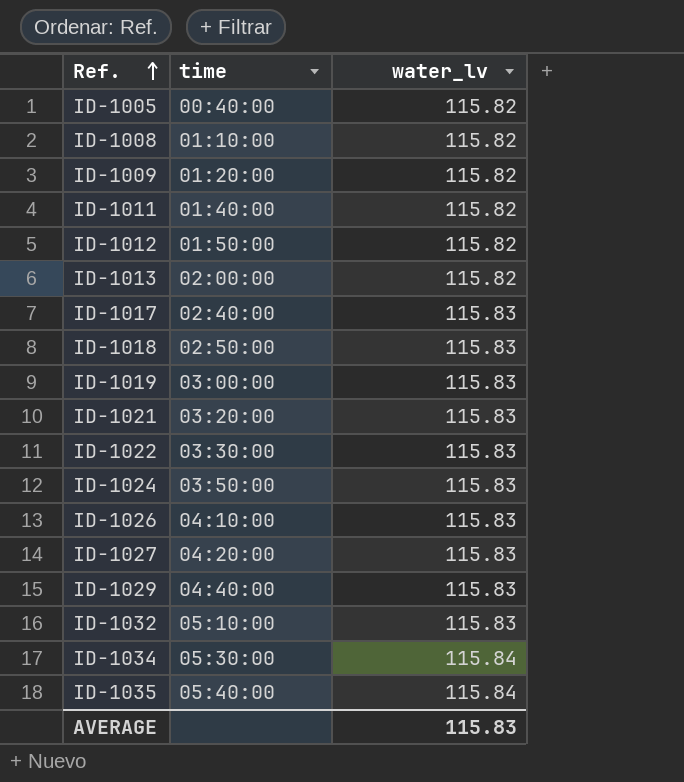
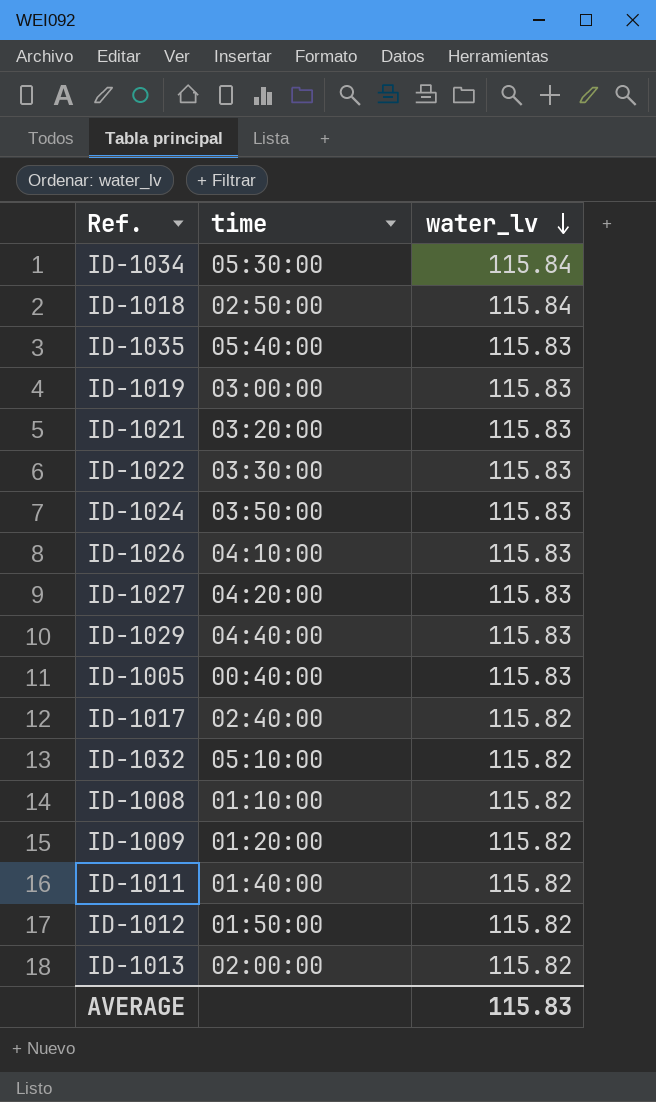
row order: Ref. ascending -> water_lv descending
ID-1018 | water_lv: 115.83 -> 115.84
ID-1035 | water_lv: 115.84 -> 115.83
ID-1005 | water_lv: 115.82 -> 115.83
ID-1017 | water_lv: 115.83 -> 115.82
ID-1032 | water_lv: 115.83 -> 115.82

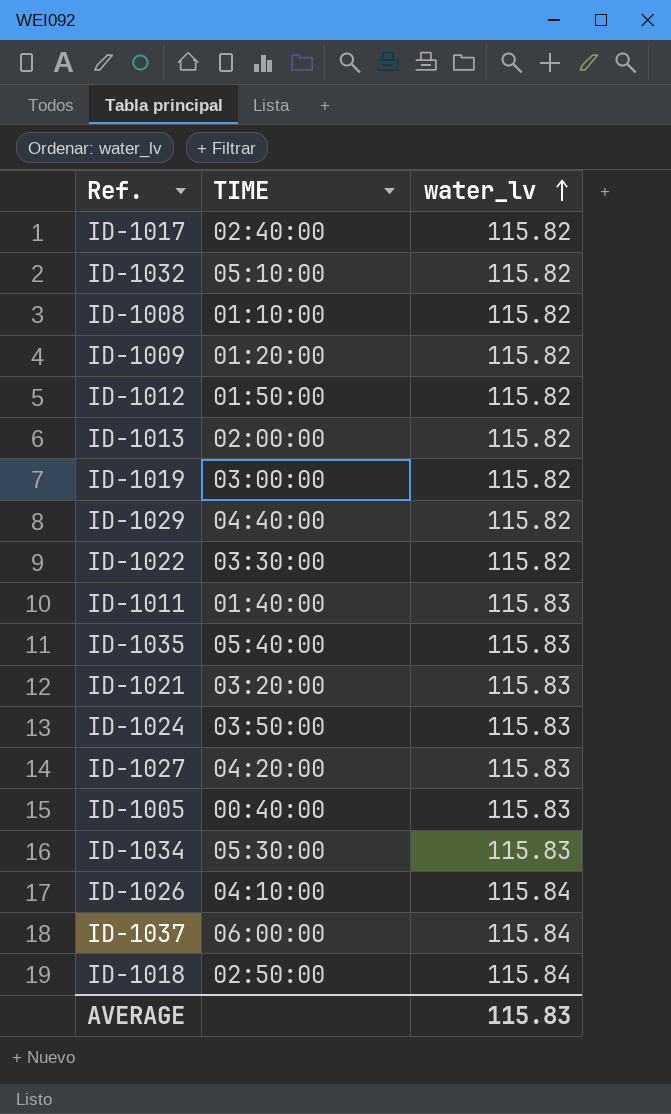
row order: water_lv descending -> water_lv ascending
column name: time -> TIME
ID-1019 | water_lv: 115.83 -> 115.82
ID-1029 | water_lv: 115.83 -> 115.82
ID-1022 | water_lv: 115.83 -> 115.82
ID-1011 | water_lv: 115.82 -> 115.83
ID-1034 | water_lv: 115.84 -> 115.83
ID-1026 | water_lv: 115.83 -> 115.84
row ID-1037: none -> 06:00:00 | 115.84

